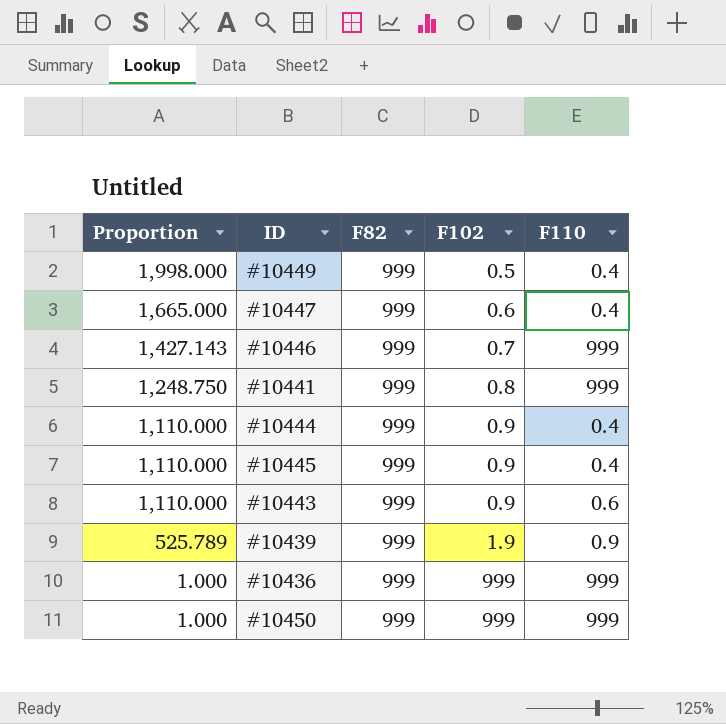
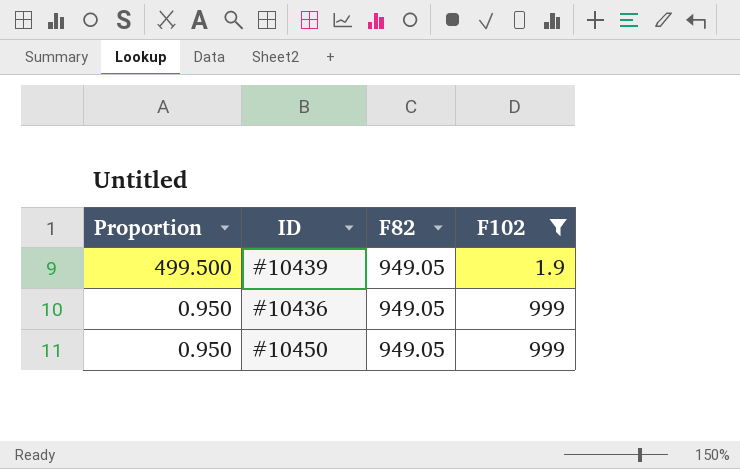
filter: none -> F102 >= 1.9
column F110 | position: 5 -> none
#10439 | Proportion: 525.789 -> 499.500
#10439 | F82: 999 -> 949.05
#10436 | Proportion: 1.000 -> 0.950
#10436 | F82: 999 -> 949.05
#10450 | Proportion: 1.000 -> 0.950
#10450 | F82: 999 -> 949.05

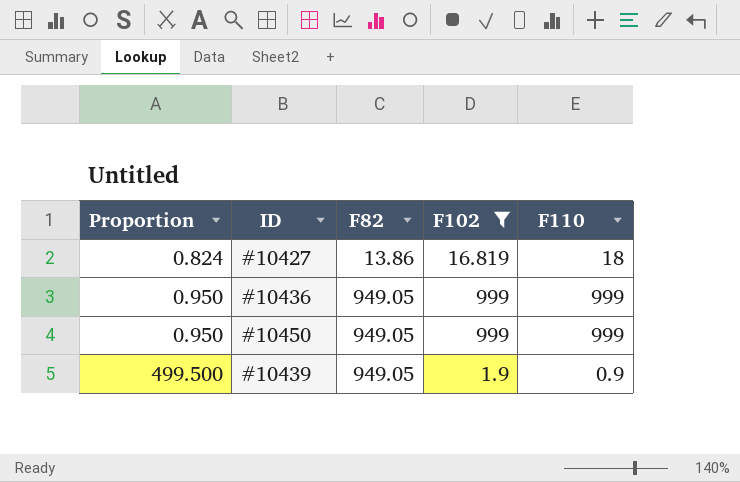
row order: Proportion descending -> Proportion ascending
column F110 | position: none -> 5
row #10427: none -> 0.824 | 13.86 | 16.819 | 18

